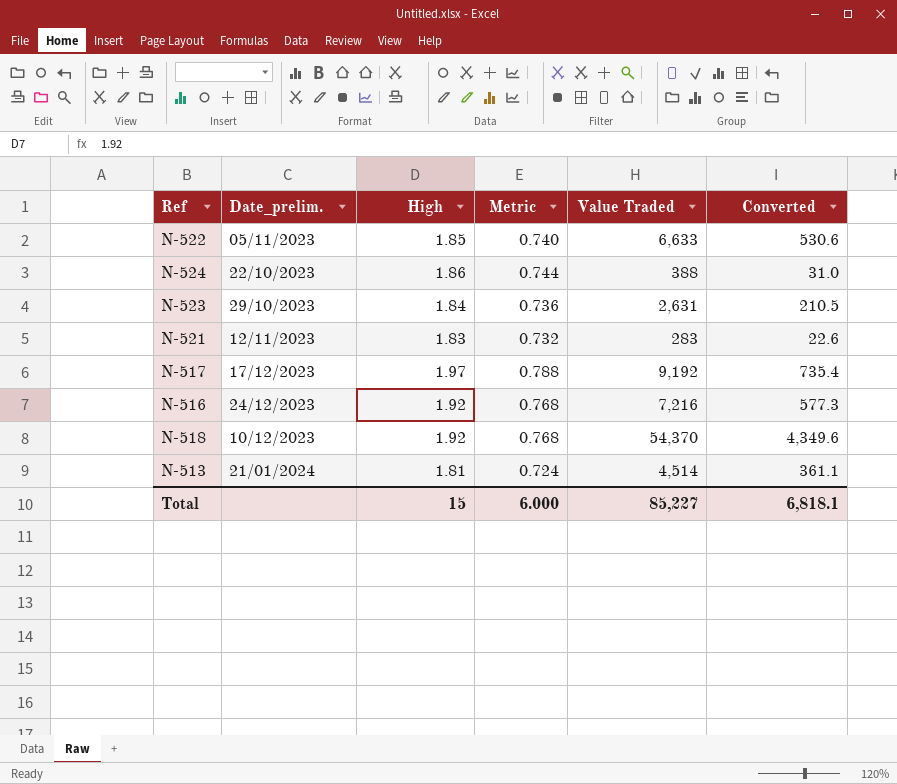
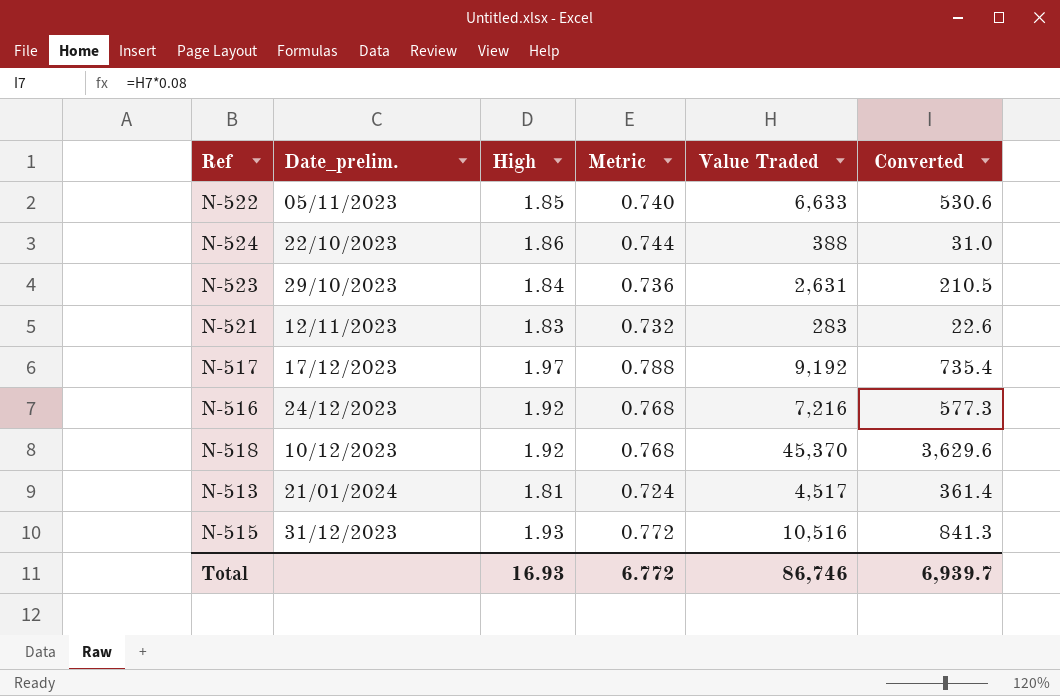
N-518 | Value Traded: 54,370 -> 45,370
N-518 | Converted: 4,349.6 -> 3,629.6
N-513 | Value Traded: 4,514 -> 4,517
N-513 | Converted: 361.1 -> 361.4
row N-515: none -> 31/12/2023 | 1.93 | 0.772 | 10,516 | 841.3
Total | High: 15 -> 16.93
Total | Metric: 6.000 -> 6.772
Total | Value Traded: 85,227 -> 86,746
Total | Converted: 6,818.1 -> 6,939.7

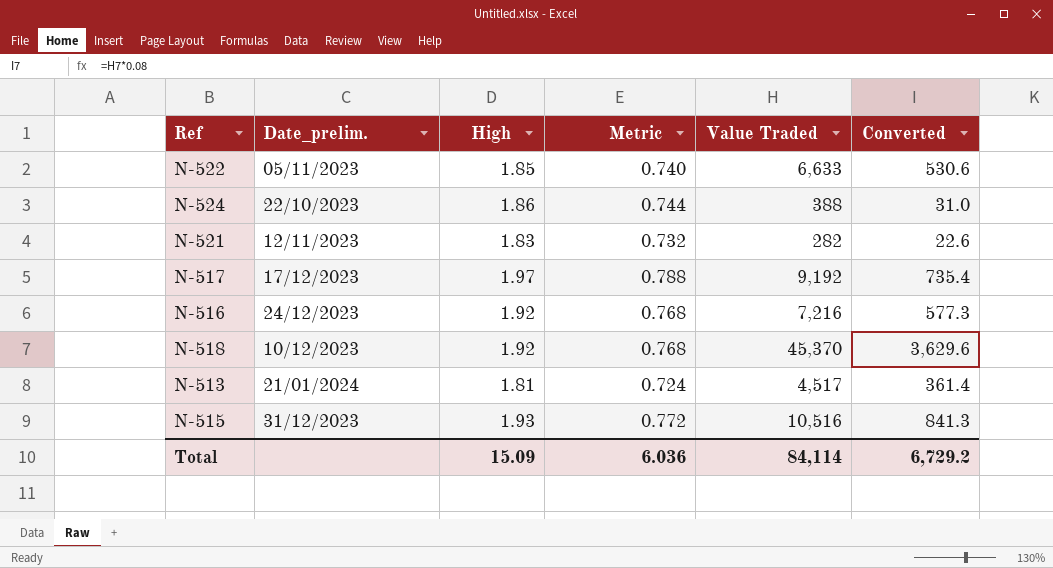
row N-523: 29/10/2023 | 1.84 | 0.736 | 2,631 | 210.5 -> none
N-521 | Value Traded: 283 -> 282
Total | High: 16.93 -> 15.09
Total | Metric: 6.772 -> 6.036
Total | Value Traded: 86,746 -> 84,114
Total | Converted: 6,939.7 -> 6,729.2

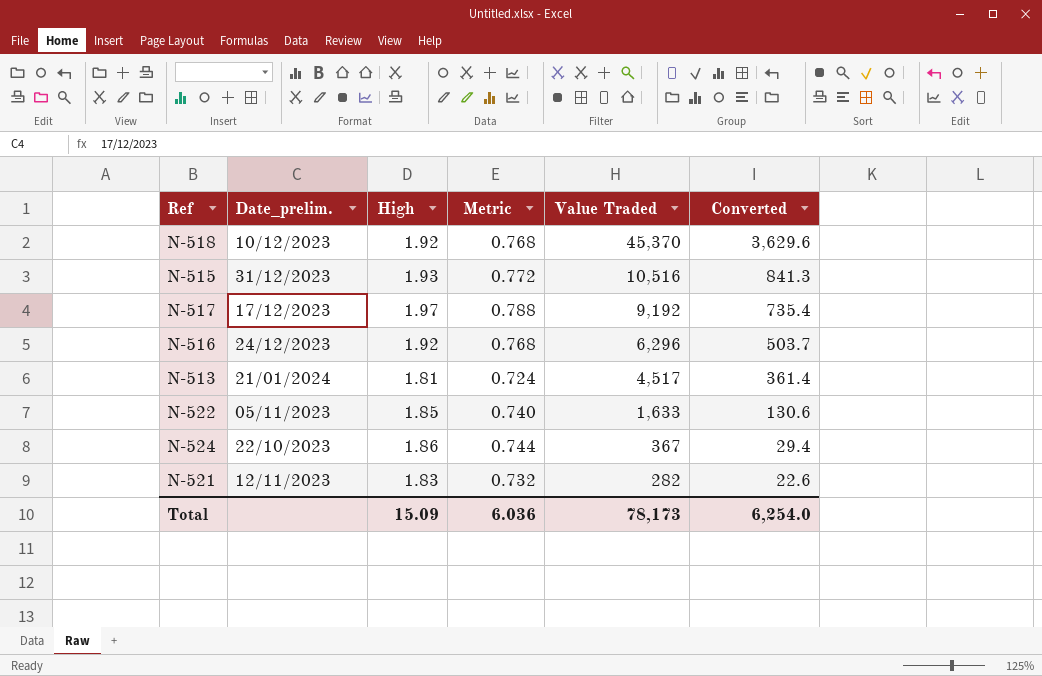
row order: none -> Value Traded descending
N-516 | Value Traded: 7,216 -> 6,296
N-516 | Converted: 577.3 -> 503.7
N-522 | Value Traded: 6,633 -> 1,633
N-522 | Converted: 530.6 -> 130.6
N-524 | Value Traded: 388 -> 367
N-524 | Converted: 31.0 -> 29.4
Total | Value Traded: 84,114 -> 78,173
Total | Converted: 6,729.2 -> 6,254.0

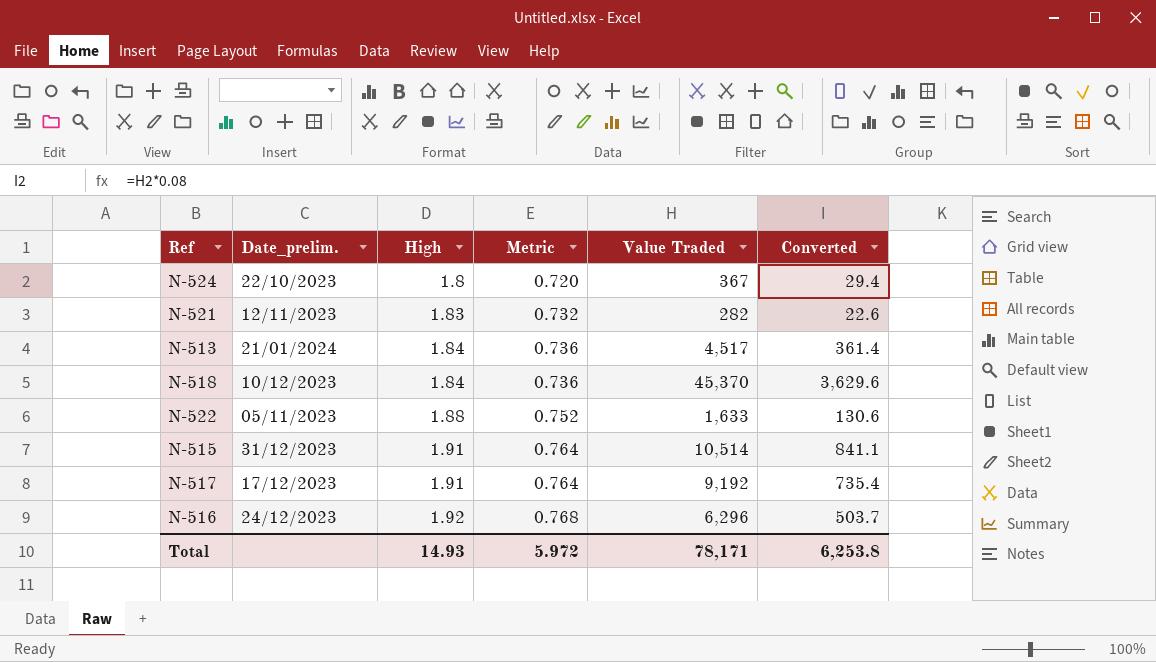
row order: Value Traded descending -> High ascending
N-524 | High: 1.86 -> 1.8
N-524 | Metric: 0.744 -> 0.720
N-513 | High: 1.81 -> 1.84
N-513 | Metric: 0.724 -> 0.736
N-518 | High: 1.92 -> 1.84
N-518 | Metric: 0.768 -> 0.736
N-522 | High: 1.85 -> 1.88
N-522 | Metric: 0.740 -> 0.752
N-515 | High: 1.93 -> 1.91
N-515 | Metric: 0.772 -> 0.764
N-515 | Value Traded: 10,516 -> 10,514
N-515 | Converted: 841.3 -> 841.1
N-517 | High: 1.97 -> 1.91
N-517 | Metric: 0.788 -> 0.764
Total | High: 15.09 -> 14.93
Total | Metric: 6.036 -> 5.972
Total | Value Traded: 78,173 -> 78,171
Total | Converted: 6,254.0 -> 6,253.8

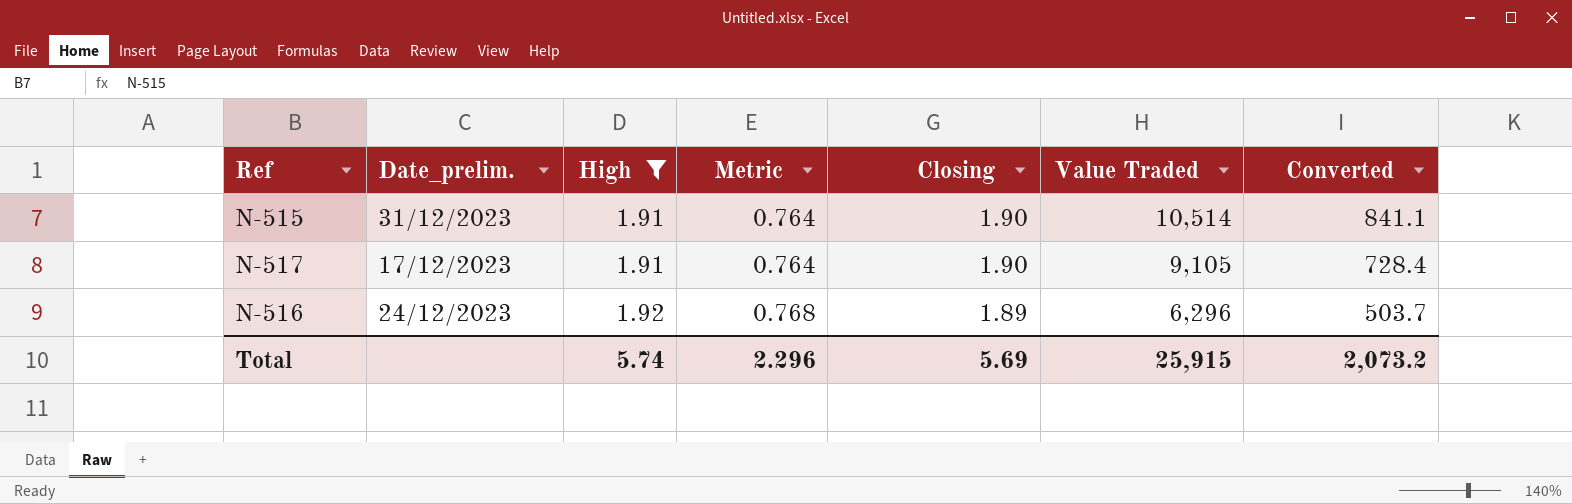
filter: none -> High >= 1.91
column Closing | position: none -> 5
N-517 | Value Traded: 9,192 -> 9,105
N-517 | Converted: 735.4 -> 728.4
Total | High: 14.93 -> 5.74
Total | Metric: 5.972 -> 2.296
Total | Value Traded: 78,171 -> 25,915
Total | Converted: 6,253.8 -> 2,073.2

